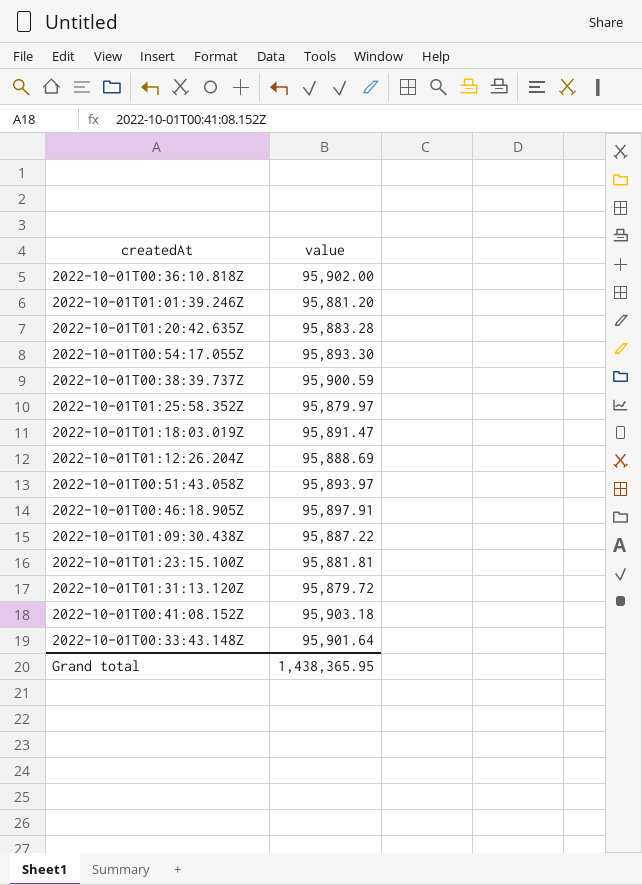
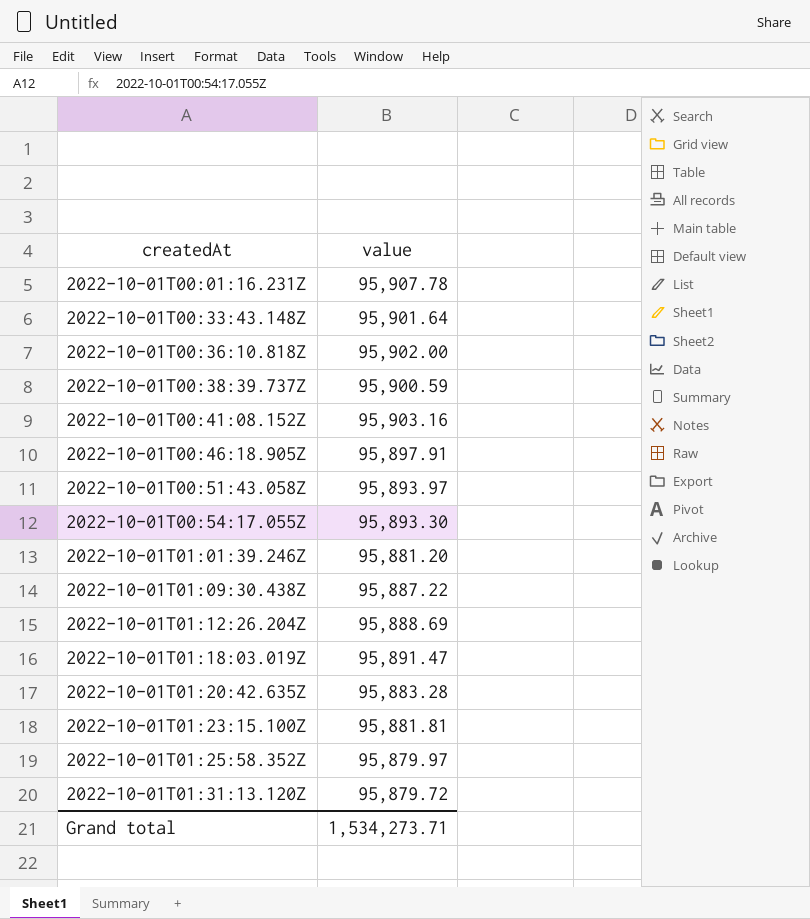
row order: none -> createdAt ascending
row 2022-10-01T00:01:16.231Z: none -> 95,907.78
2022-10-01T00:41:08.152Z | value: 95,903.18 -> 95,903.16
Grand total | value: 1,438,365.95 -> 1,534,273.71

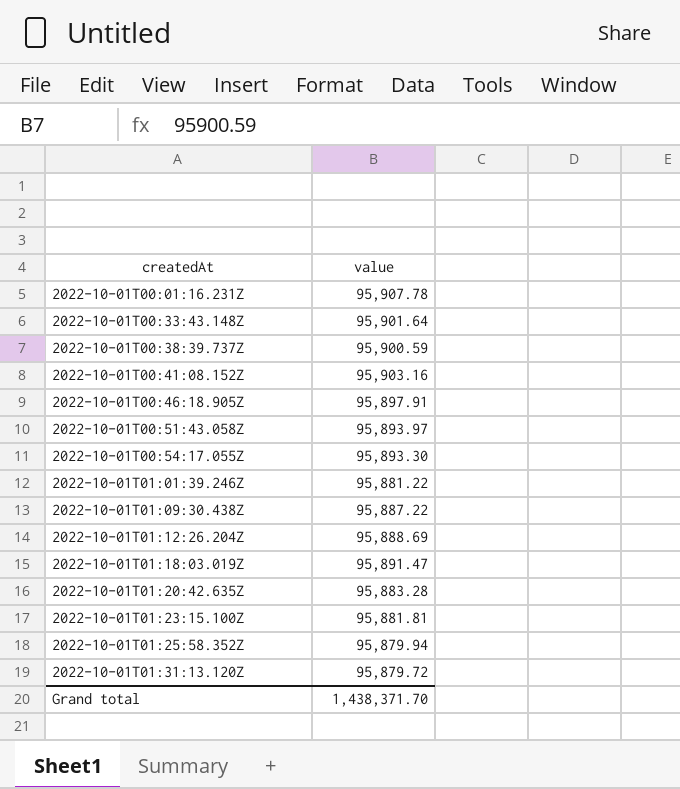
row 2022-10-01T00:36:10.818Z: 95,902.00 -> none
2022-10-01T01:01:39.246Z | value: 95,881.20 -> 95,881.22
2022-10-01T01:25:58.352Z | value: 95,879.97 -> 95,879.94
Grand total | value: 1,534,273.71 -> 1,438,371.70

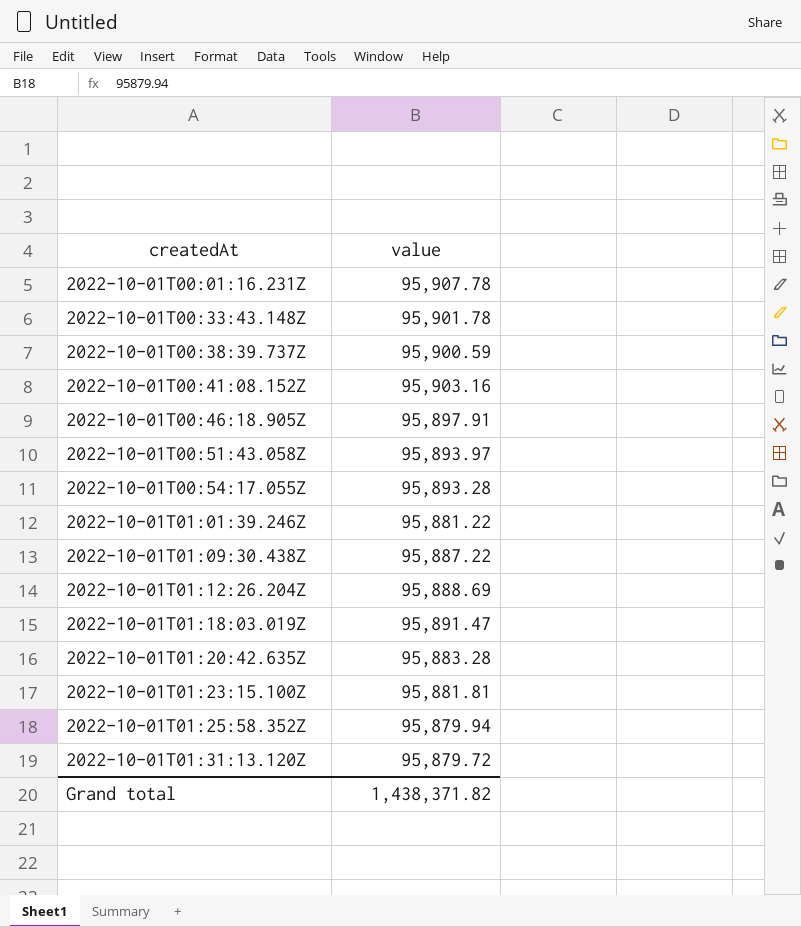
2022-10-01T00:33:43.148Z | value: 95,901.64 -> 95,901.78
2022-10-01T00:54:17.055Z | value: 95,893.30 -> 95,893.28
Grand total | value: 1,438,371.70 -> 1,438,371.82

